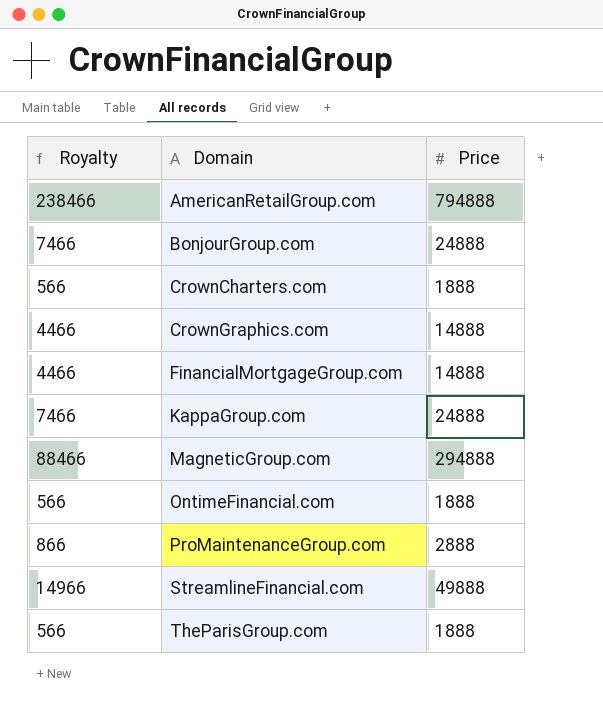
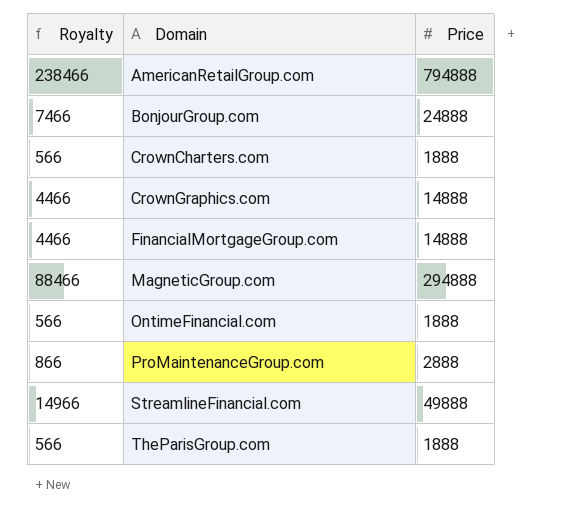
row KappaGroup.com: 7466 | 24888 -> none

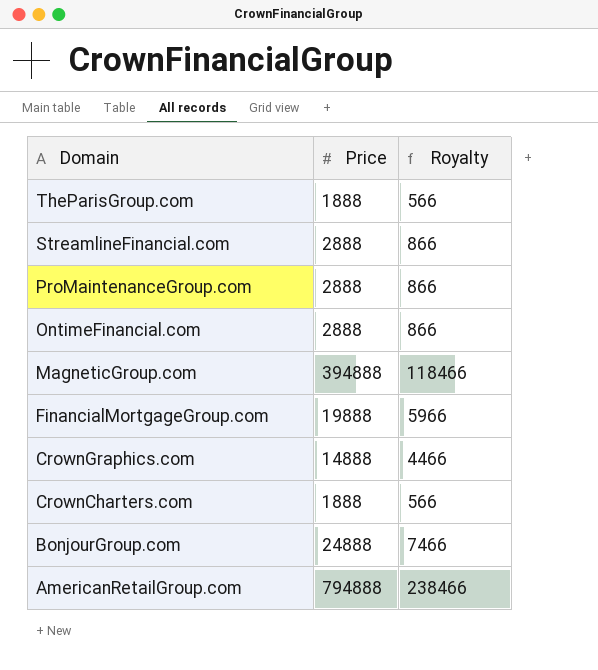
row order: Domain ascending -> Domain descending
column Royalty | position: 1 -> 3
StreamlineFinancial.com | Price: 49888 -> 2888
StreamlineFinancial.com | Royalty: 14966 -> 866
OntimeFinancial.com | Price: 1888 -> 2888
OntimeFinancial.com | Royalty: 566 -> 866
MagneticGroup.com | Price: 294888 -> 394888
MagneticGroup.com | Royalty: 88466 -> 118466
FinancialMortgageGroup.com | Price: 14888 -> 19888
FinancialMortgageGroup.com | Royalty: 4466 -> 5966

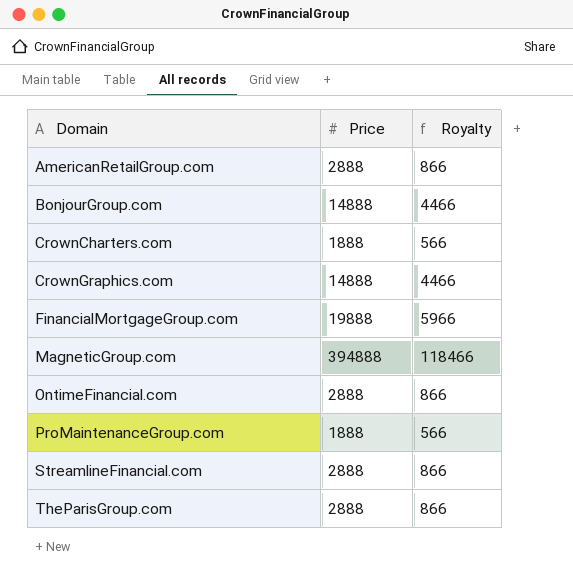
row order: Domain descending -> Domain ascending
AmericanRetailGroup.com | Price: 794888 -> 2888
AmericanRetailGroup.com | Royalty: 238466 -> 866
BonjourGroup.com | Price: 24888 -> 14888
BonjourGroup.com | Royalty: 7466 -> 4466
ProMaintenanceGroup.com | Price: 2888 -> 1888
ProMaintenanceGroup.com | Royalty: 866 -> 566
TheParisGroup.com | Price: 1888 -> 2888
TheParisGroup.com | Royalty: 566 -> 866

